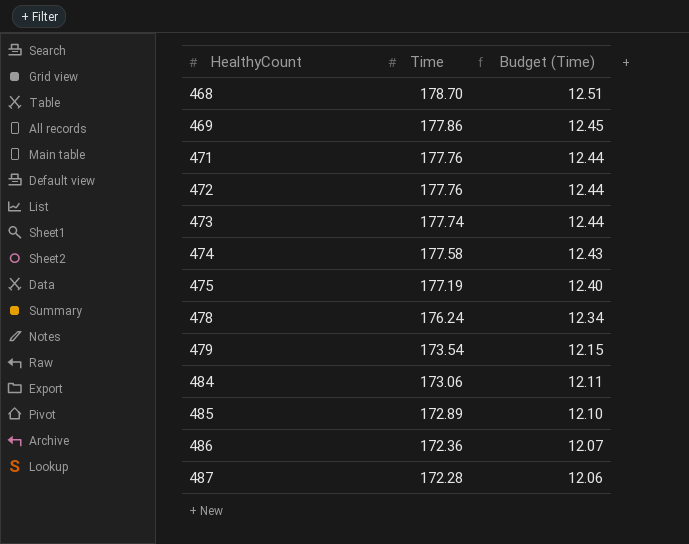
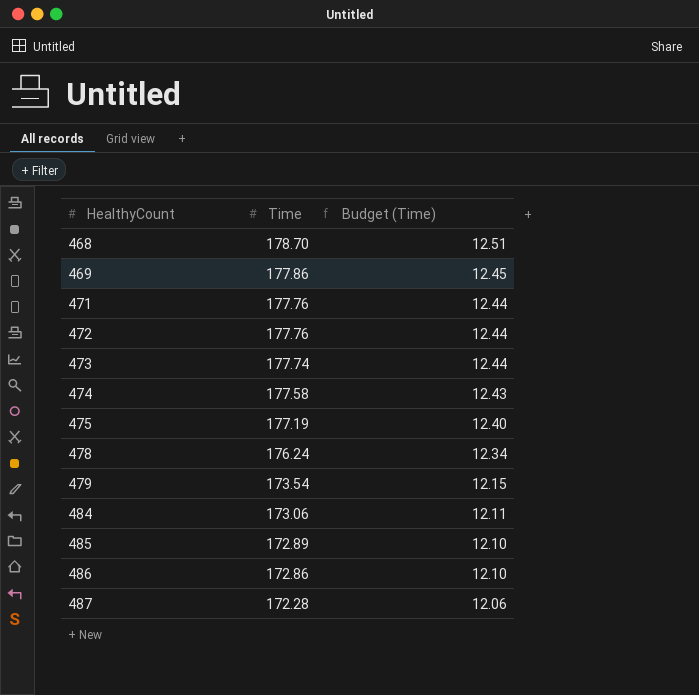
486 | Time: 172.36 -> 172.86
486 | Budget (Time): 12.07 -> 12.10

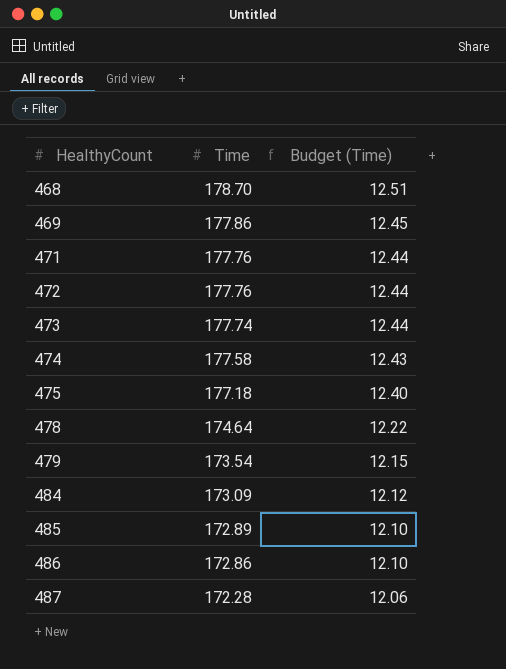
475 | Time: 177.19 -> 177.18
478 | Time: 176.24 -> 174.64
478 | Budget (Time): 12.34 -> 12.22
484 | Time: 173.06 -> 173.09
484 | Budget (Time): 12.11 -> 12.12

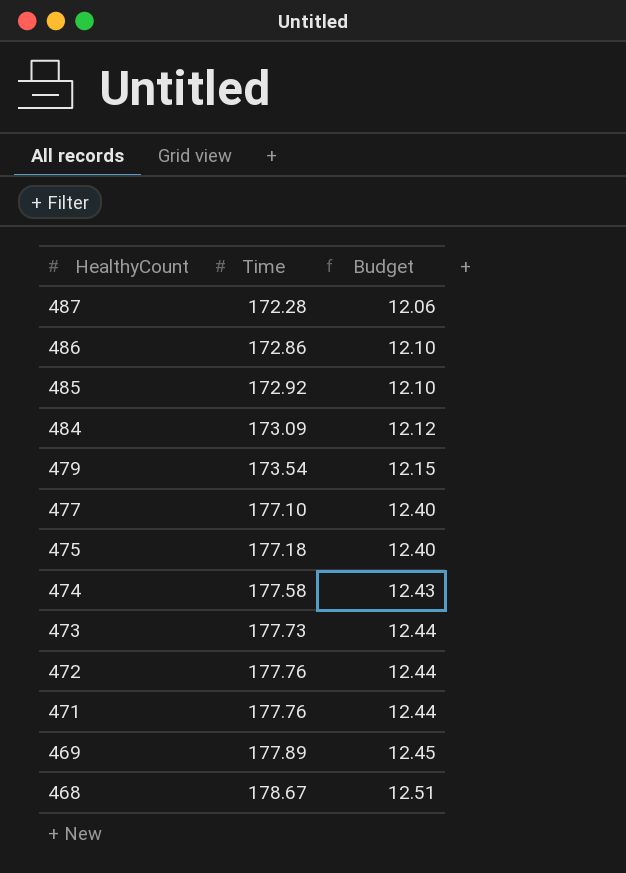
row order: HealthyCount ascending -> HealthyCount descending
column name: Budget (Time) -> Budget
row 478: 174.64 | 12.22 -> none
485 | Time: 172.89 -> 172.92
row 477: none -> 177.10 | 12.40
473 | Time: 177.74 -> 177.73
469 | Time: 177.86 -> 177.89
468 | Time: 178.70 -> 178.67

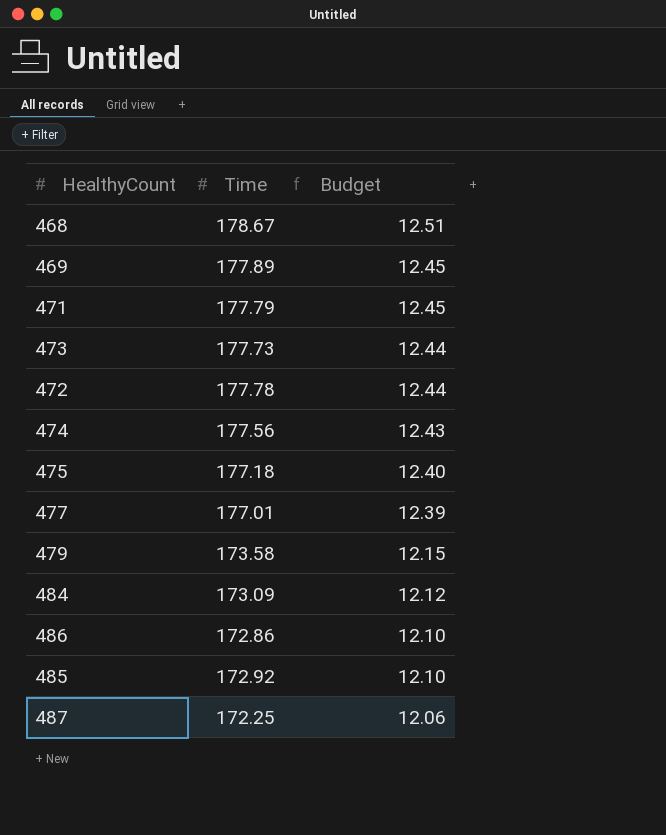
row order: HealthyCount descending -> Budget descending
471 | Time: 177.76 -> 177.79
471 | Budget: 12.44 -> 12.45
472 | Time: 177.76 -> 177.78
474 | Time: 177.58 -> 177.56
477 | Time: 177.10 -> 177.01
477 | Budget: 12.40 -> 12.39
479 | Time: 173.54 -> 173.58
487 | Time: 172.28 -> 172.25

